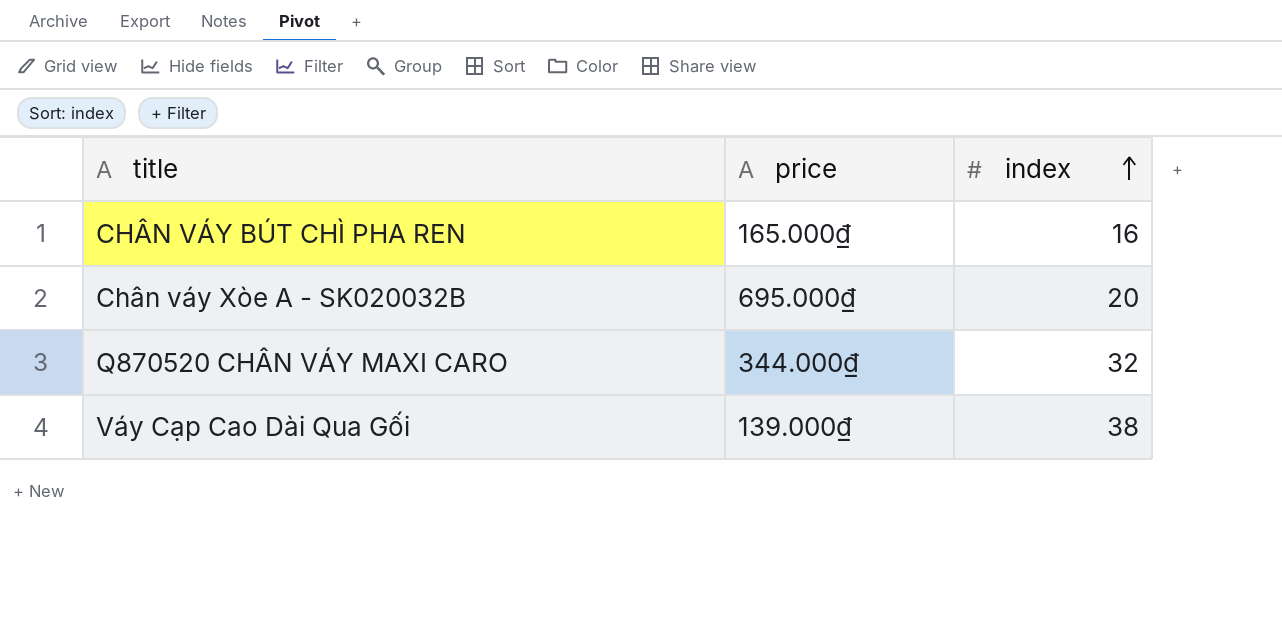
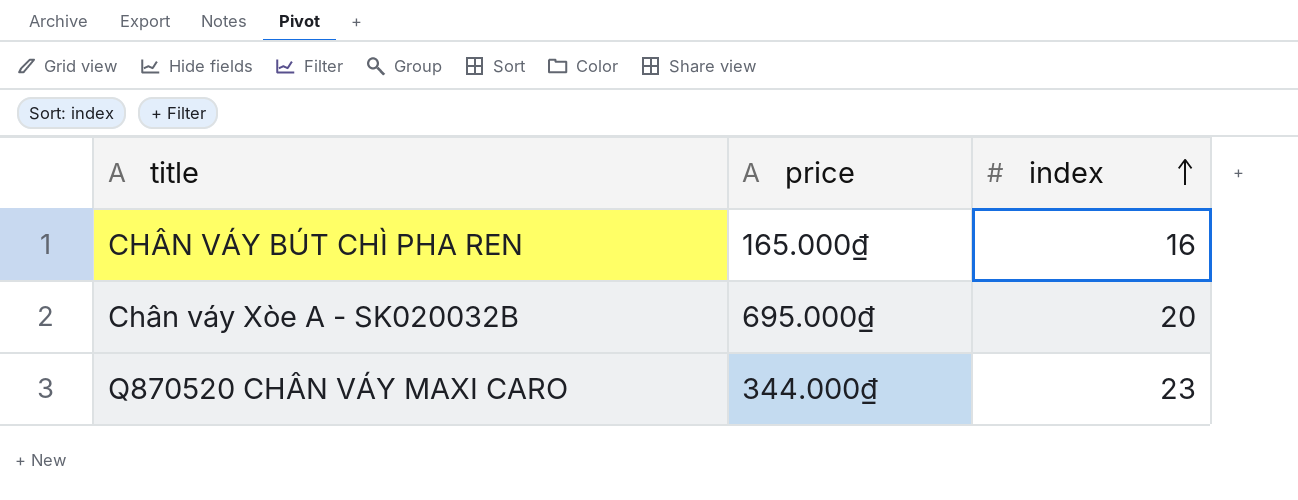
row Váy Cạp Cao Dài Qua Gối: 139.000₫ | 38 -> none
Q870520 CHÂN VÁY MAXI CARO | index: 32 -> 23

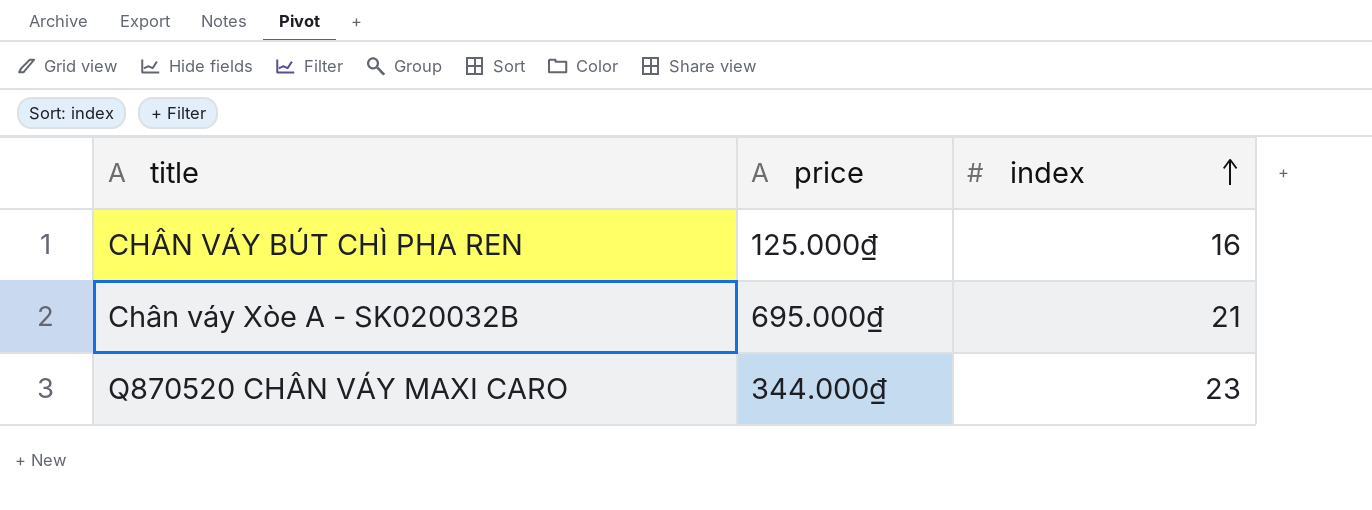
CHÂN VÁY BÚT CHÌ PHA REN | price: 165.000₫ -> 125.000₫
Chân váy Xòe A - SK020032B | index: 20 -> 21

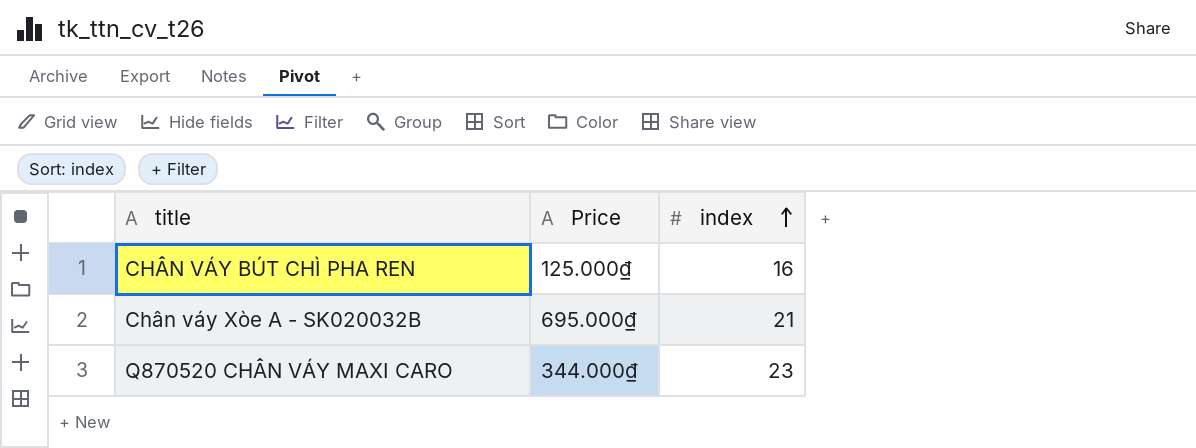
column name: price -> Price

